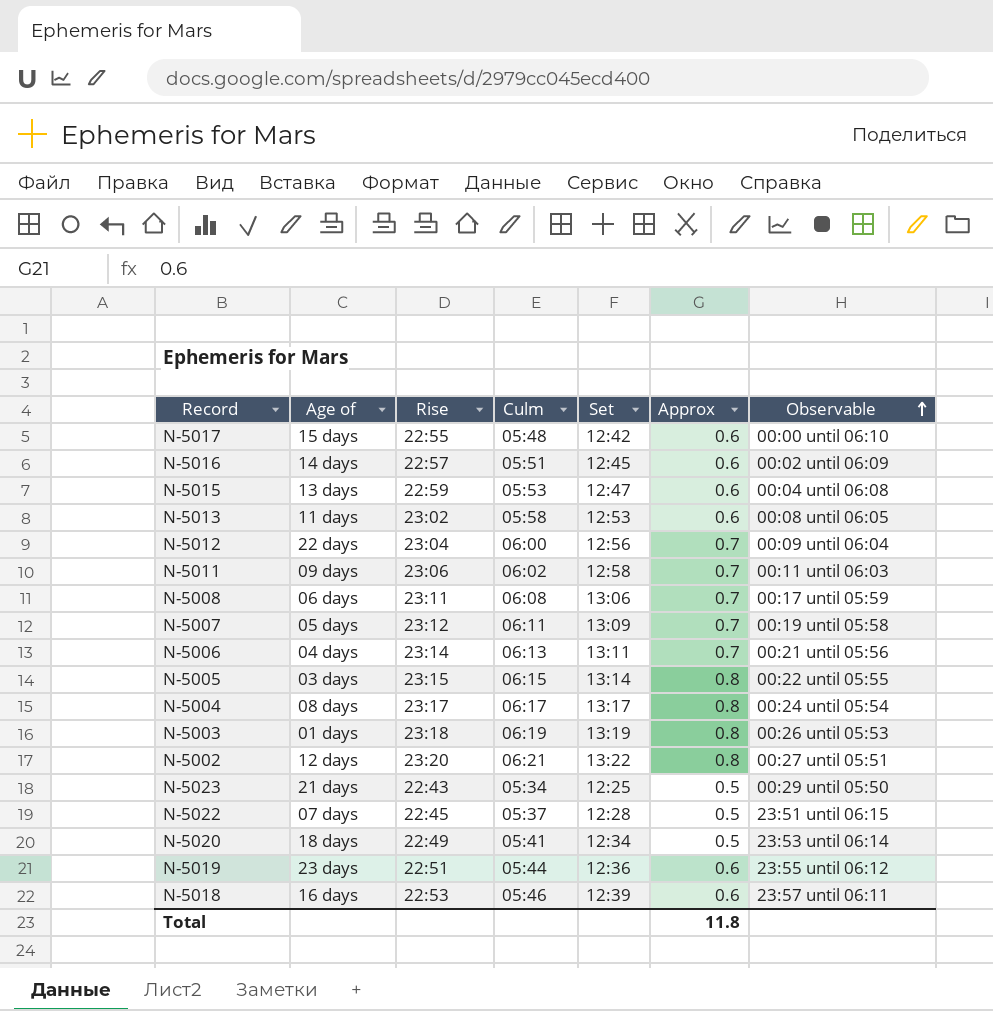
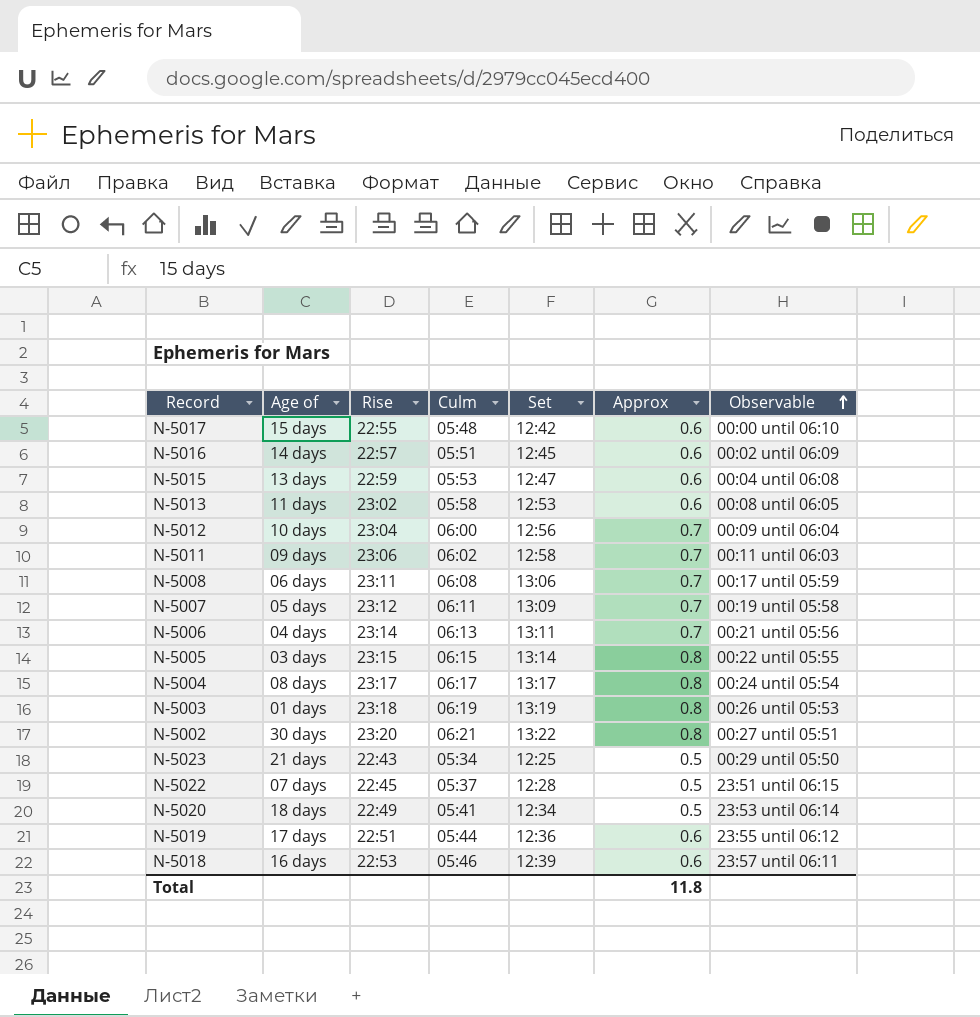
N-5012 | Age of: 22 days -> 10 days
N-5002 | Age of: 12 days -> 30 days
N-5019 | Age of: 23 days -> 17 days

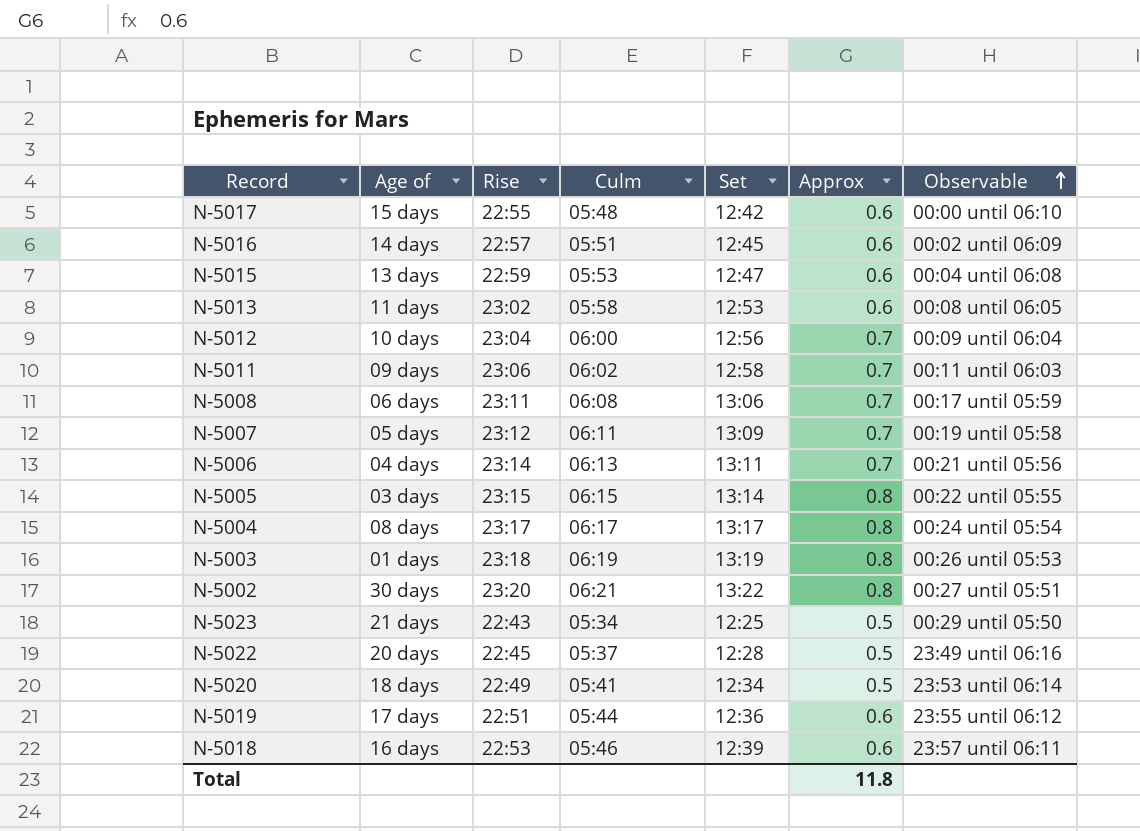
N-5022 | Age of: 07 days -> 20 days
N-5022 | Observable: 23:51 until 06:15 -> 23:49 until 06:16

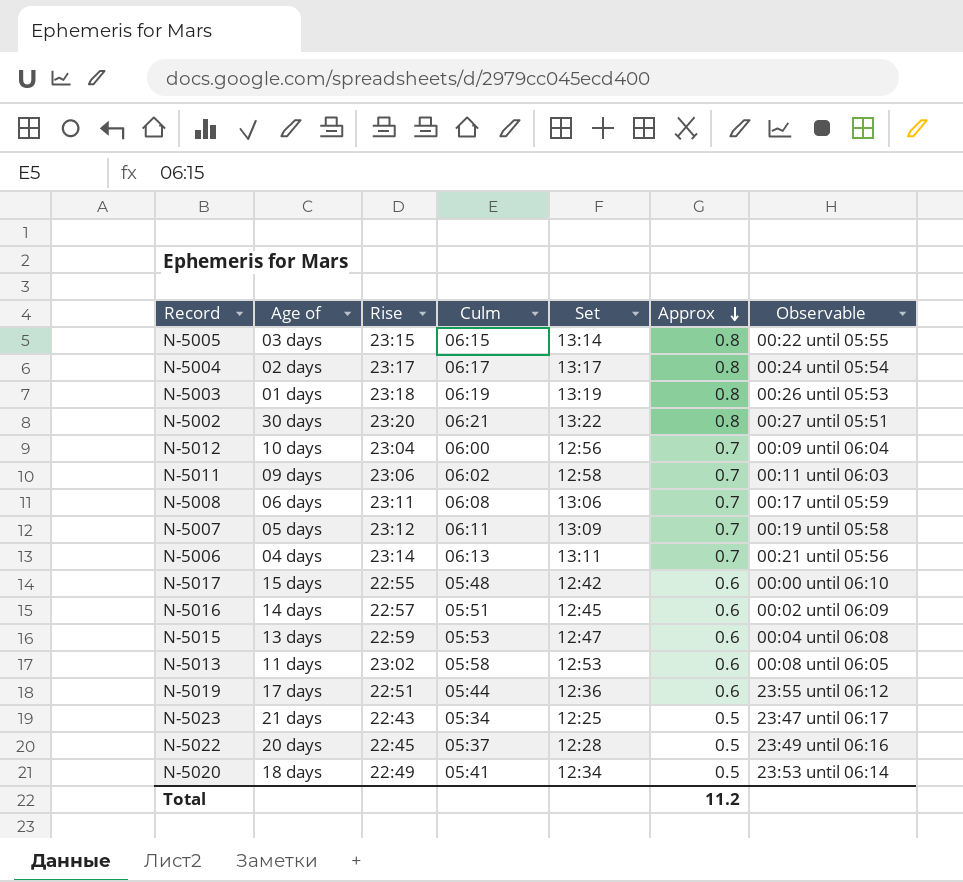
row order: Observable ascending -> Approx descending
row N-5018: 16 days | 22:53 | 05:46 | 12:39 | 0.6 | 23:57 until 06:11 -> none
N-5004 | Age of: 08 days -> 02 days
N-5023 | Observable: 00:29 until 05:50 -> 23:47 until 06:17
Total | Approx: 11.8 -> 11.2

